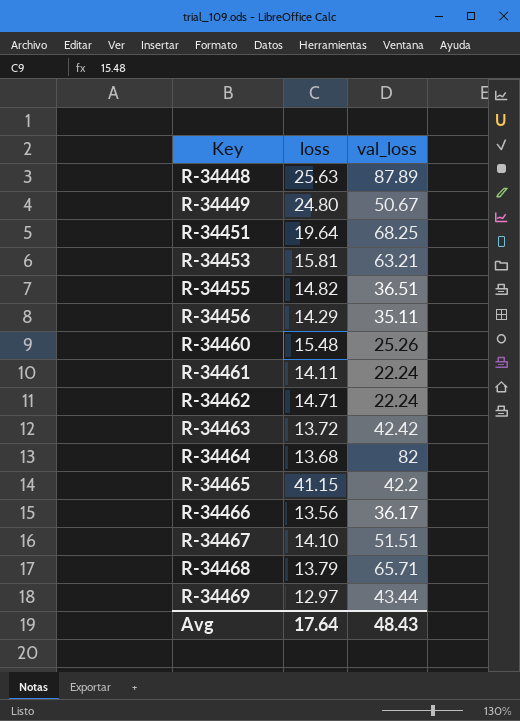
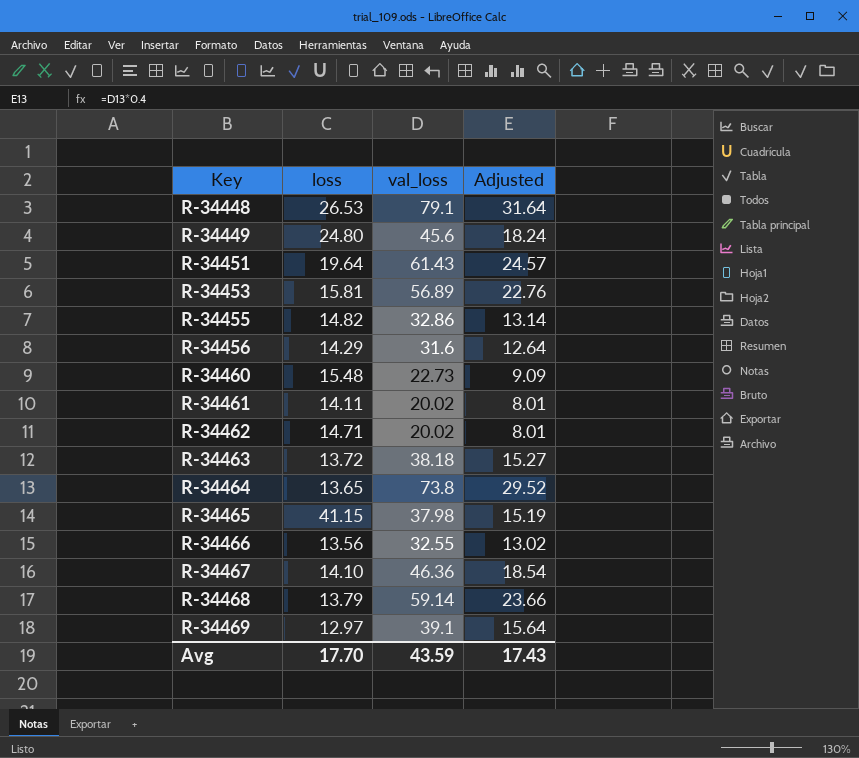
column Adjusted | formula: none -> [val_loss] * 0.4
R-34448 | loss: 25.63 -> 26.53
R-34448 | val_loss: 87.89 -> 79.1
R-34449 | val_loss: 50.67 -> 45.6
R-34451 | val_loss: 68.25 -> 61.43
R-34453 | val_loss: 63.21 -> 56.89
R-34455 | val_loss: 36.51 -> 32.86
R-34456 | val_loss: 35.11 -> 31.6
R-34460 | val_loss: 25.26 -> 22.73
R-34461 | val_loss: 22.24 -> 20.02
R-34462 | val_loss: 22.24 -> 20.02
R-34463 | val_loss: 42.42 -> 38.18
R-34464 | loss: 13.68 -> 13.65
R-34464 | val_loss: 82 -> 73.8
R-34465 | val_loss: 42.2 -> 37.98
R-34466 | val_loss: 36.17 -> 32.55
R-34467 | val_loss: 51.51 -> 46.36
R-34468 | val_loss: 65.71 -> 59.14
R-34469 | val_loss: 43.44 -> 39.1
Avg | loss: 17.64 -> 17.70
Avg | val_loss: 48.43 -> 43.59

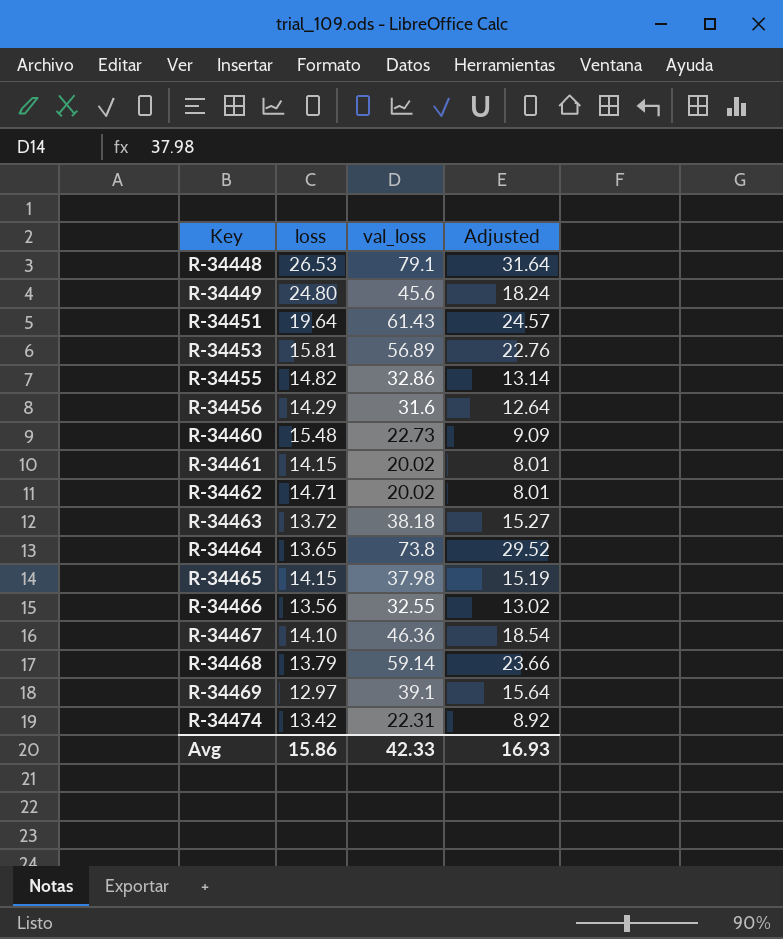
R-34461 | loss: 14.11 -> 14.15
R-34465 | loss: 41.15 -> 14.15
row R-34474: none -> 13.42 | 22.31 | 8.92
Avg | loss: 17.70 -> 15.86
Avg | val_loss: 43.59 -> 42.33
Avg | Adjusted: 17.43 -> 16.93

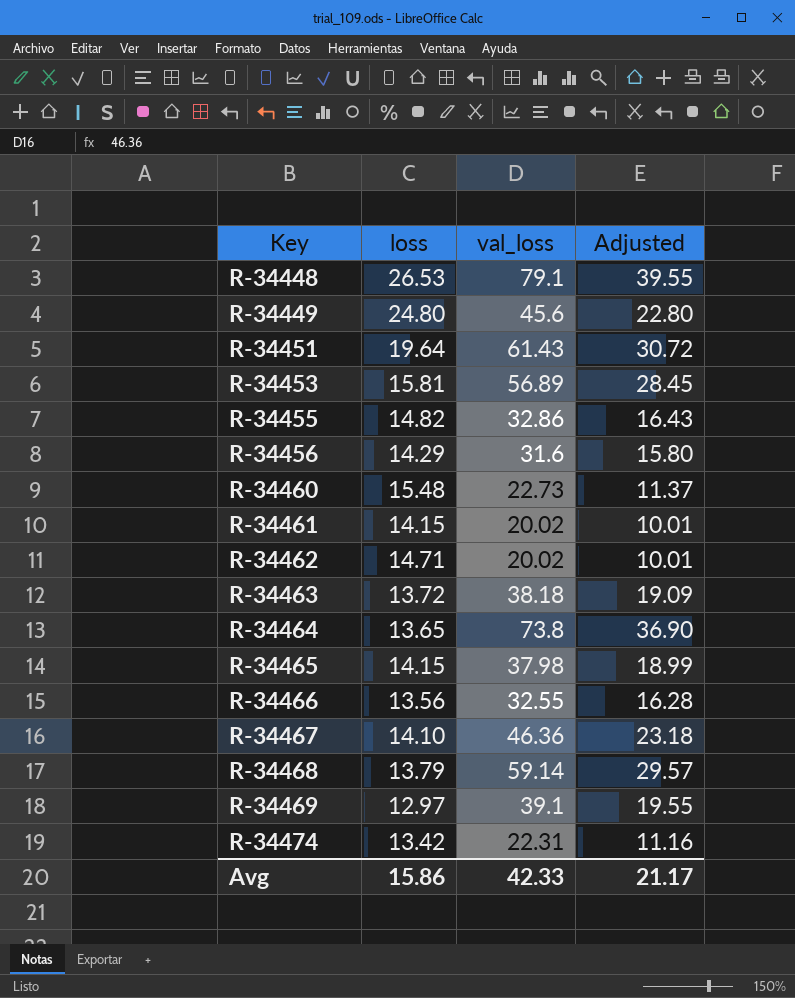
column Adjusted | formula: [val_loss] * 0.4 -> [val_loss] * 0.5
Avg | Adjusted: 16.93 -> 21.17

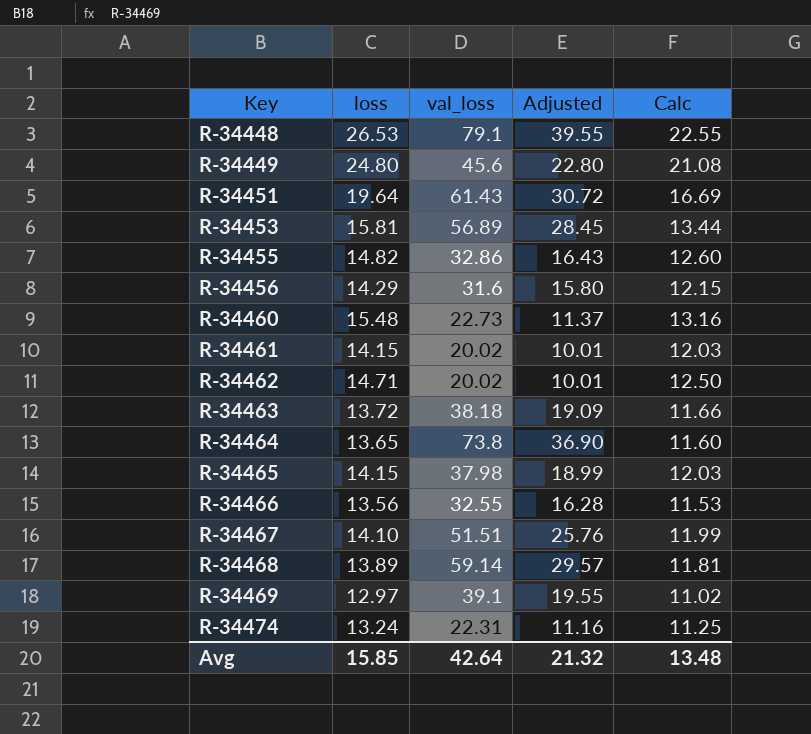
column Calc | formula: none -> [loss] * 0.85
R-34467 | val_loss: 46.36 -> 51.51
R-34467 | Adjusted: 23.18 -> 25.76
R-34468 | loss: 13.79 -> 13.89
R-34474 | loss: 13.42 -> 13.24
Avg | loss: 15.86 -> 15.85
Avg | val_loss: 42.33 -> 42.64
Avg | Adjusted: 21.17 -> 21.32

